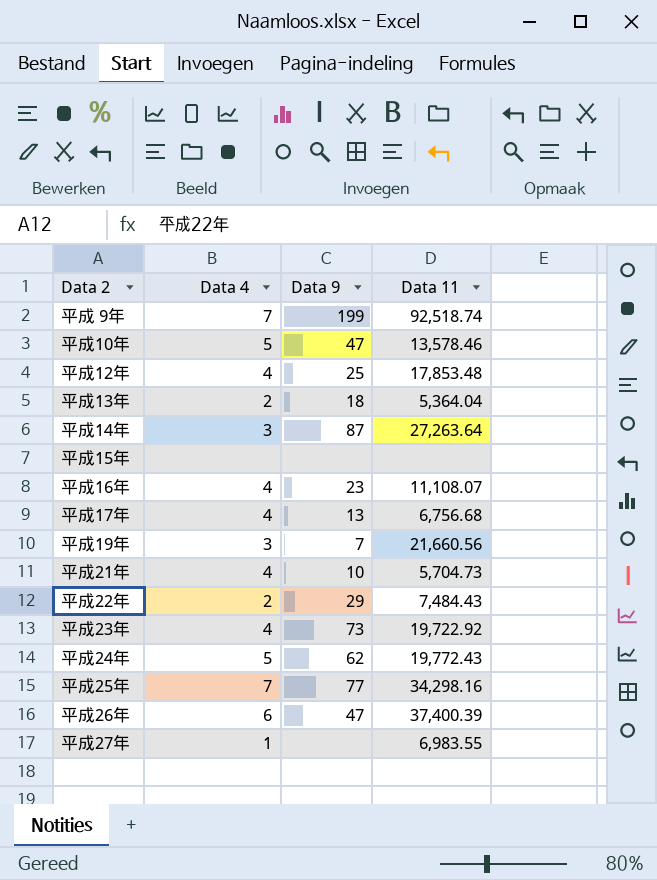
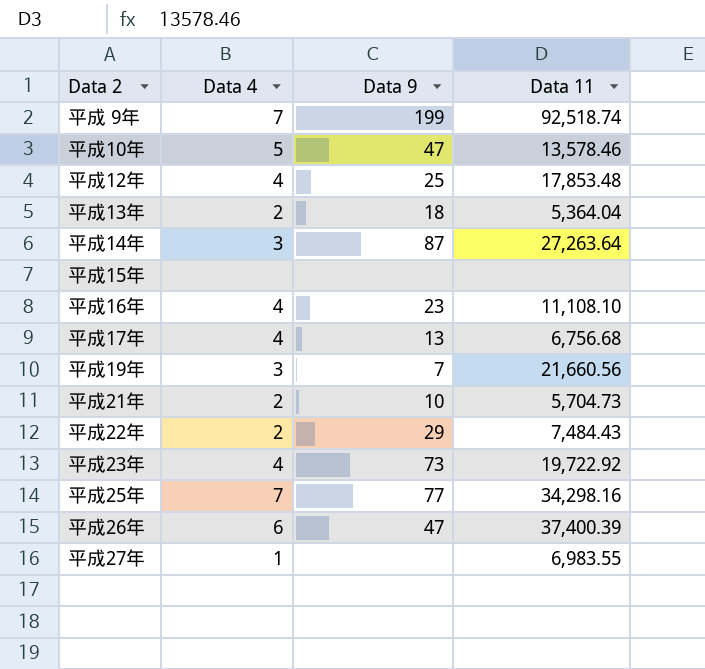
row 平成24年: 5 | 62 | 19,772.43 -> none
平成16年 | Data 11: 11,108.07 -> 11,108.10
平成21年 | Data 4: 4 -> 2

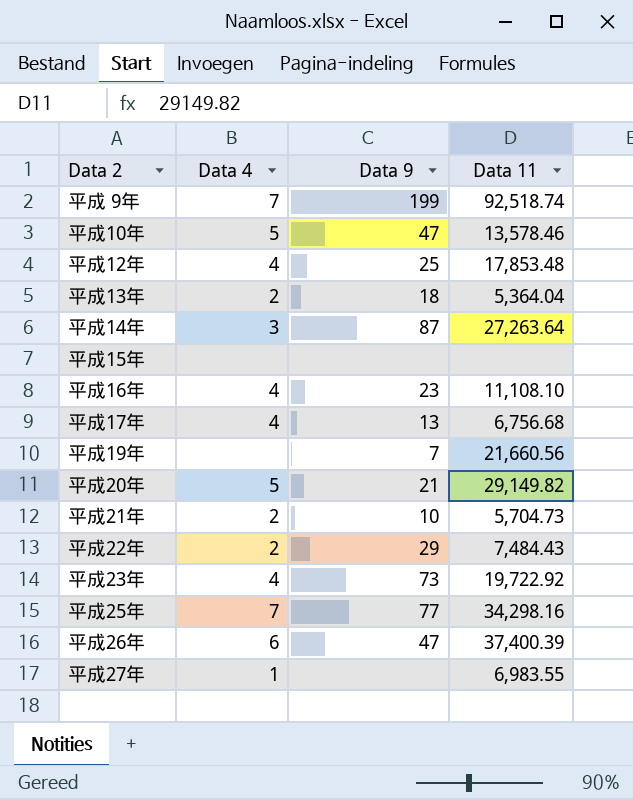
平成19年 | Data 4: 3 -> none
row 平成20年: none -> 5 | 21 | 29,149.82

